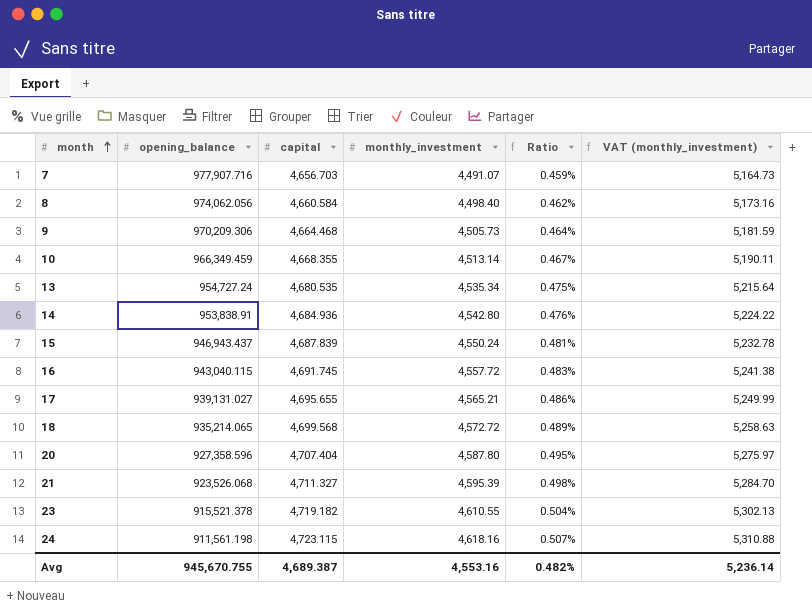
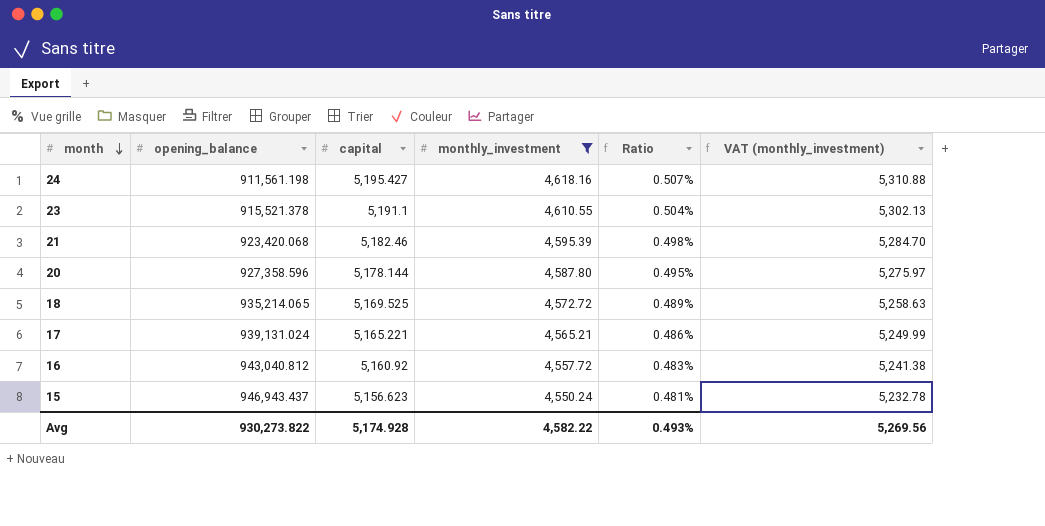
filter: none -> monthly_investment >= 4,550.24
row order: month ascending -> month descending
24 | capital: 4,723.115 -> 5,195.427
23 | capital: 4,719.182 -> 5,191.1
21 | opening_balance: 923,526.068 -> 923,420.068
21 | capital: 4,711.327 -> 5,182.46
20 | capital: 4,707.404 -> 5,178.144
18 | capital: 4,699.568 -> 5,169.525
17 | opening_balance: 939,131.027 -> 939,131.024
17 | capital: 4,695.655 -> 5,165.221
16 | opening_balance: 943,040.115 -> 943,040.812
16 | capital: 4,691.745 -> 5,160.92
15 | capital: 4,687.839 -> 5,156.623
Avg | opening_balance: 945,670.755 -> 930,273.822
Avg | capital: 4,689.387 -> 5,174.928
Avg | monthly_investment: 4,553.16 -> 4,582.22
Avg | Ratio: 0.482% -> 0.493%
Avg | VAT (monthly_investment): 5,236.14 -> 5,269.56

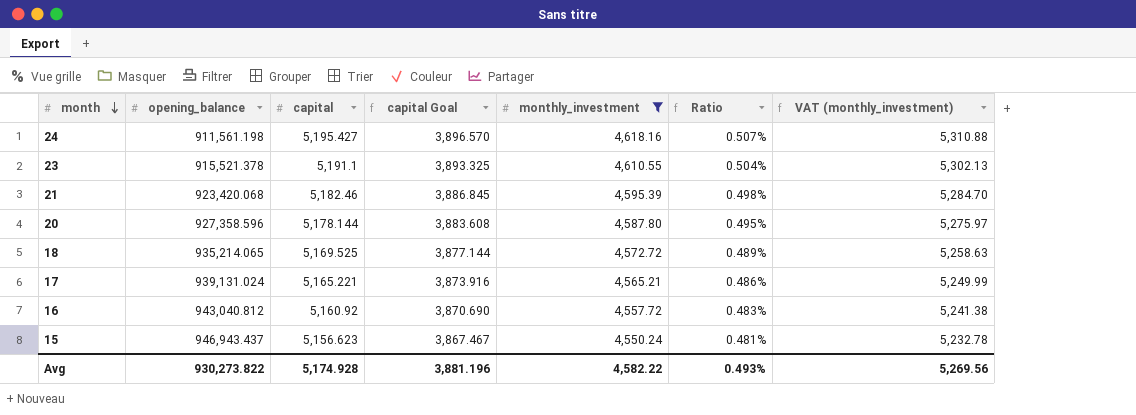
column capital Goal | formula: none -> [capital] * 0.75

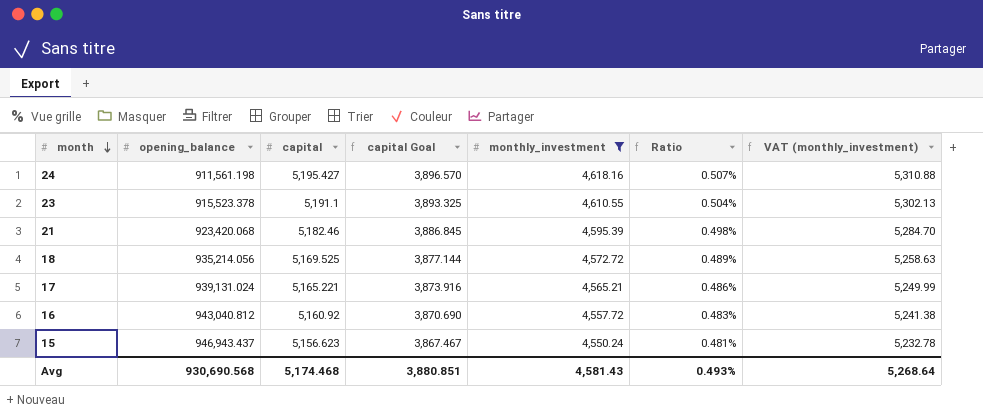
row 20: 927,358.596 | 5,178.144 | 3,883.608 | 4,587.80 | 0.495% | 5,275.97 -> none
23 | opening_balance: 915,521.378 -> 915,523.378
18 | opening_balance: 935,214.065 -> 935,214.056
Avg | opening_balance: 930,273.822 -> 930,690.568
Avg | capital: 5,174.928 -> 5,174.468
Avg | capital Goal: 3,881.196 -> 3,880.851
Avg | monthly_investment: 4,582.22 -> 4,581.43
Avg | VAT (monthly_investment): 5,269.56 -> 5,268.64

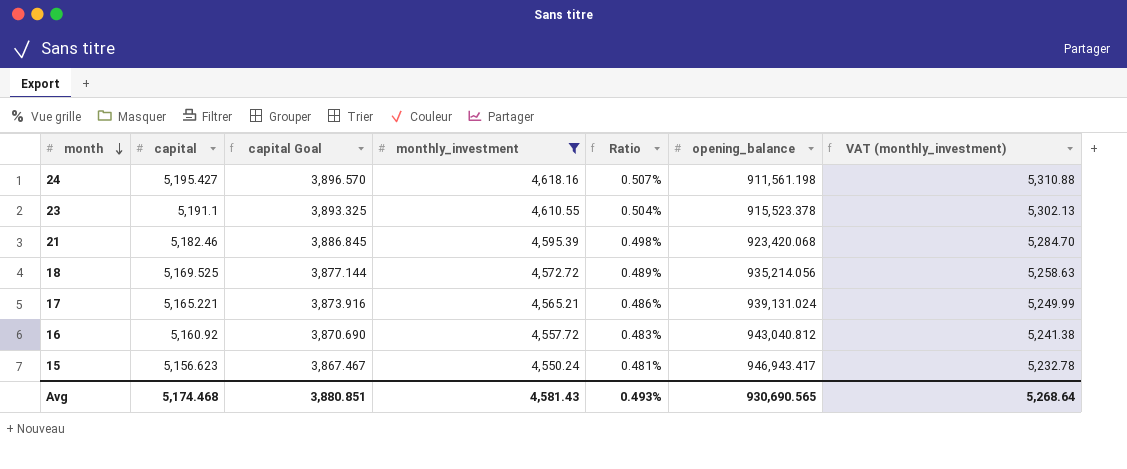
column opening_balance | position: 2 -> 6
15 | opening_balance: 946,943.437 -> 946,943.417
Avg | opening_balance: 930,690.568 -> 930,690.565

